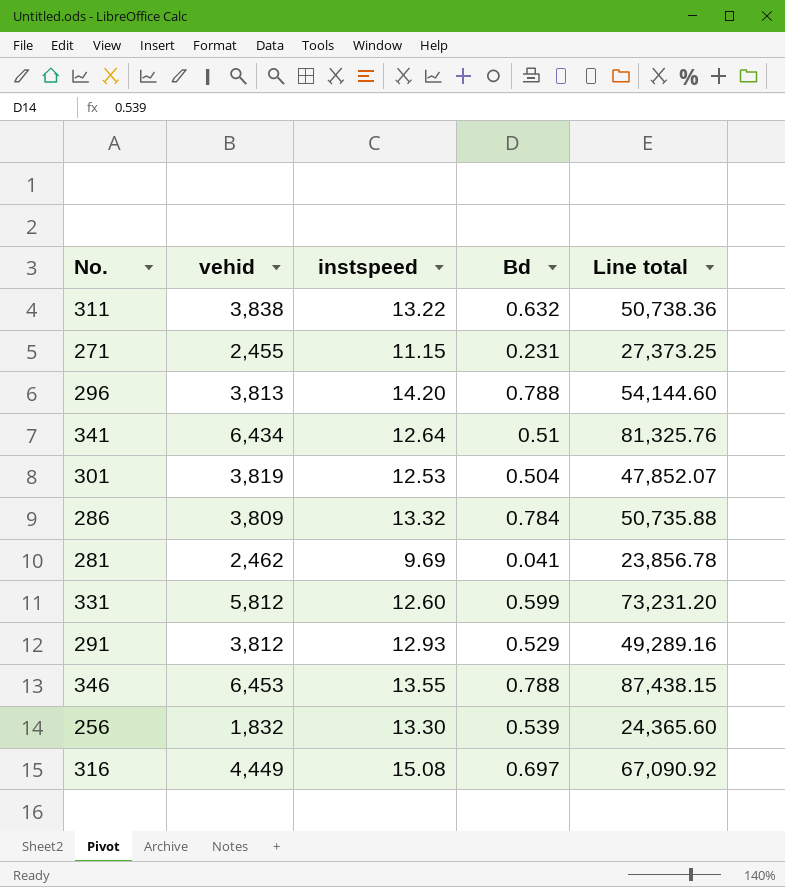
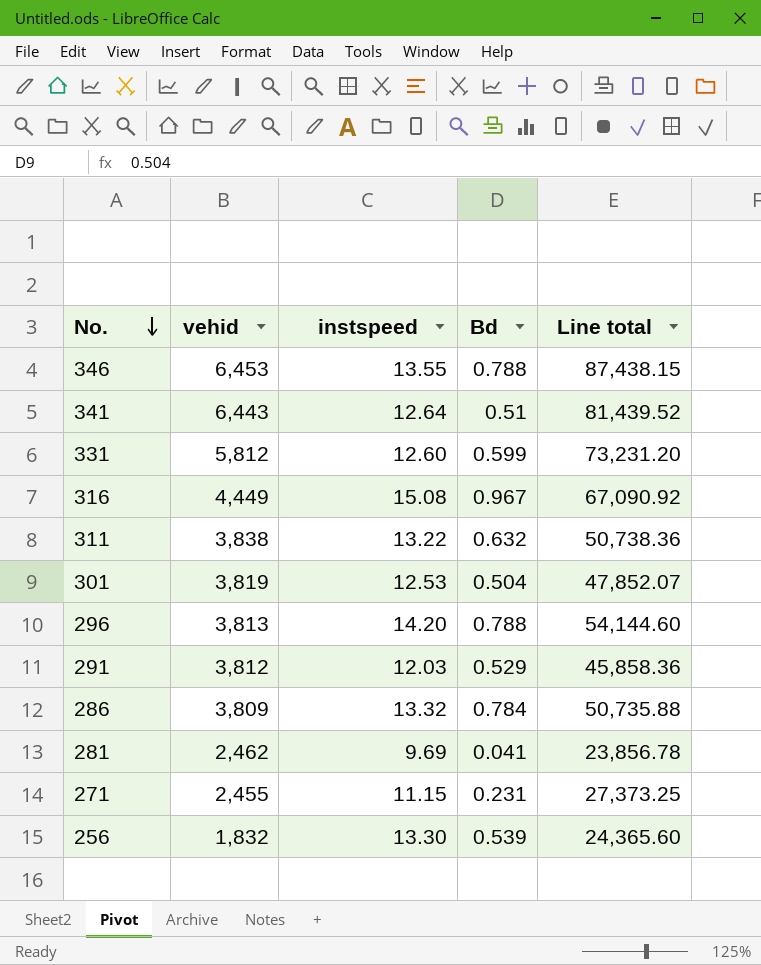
row order: none -> No. descending
341 | vehid: 6,434 -> 6,443
341 | Line total: 81,325.76 -> 81,439.52
316 | Bd: 0.697 -> 0.967
291 | instspeed: 12.93 -> 12.03
291 | Line total: 49,289.16 -> 45,858.36

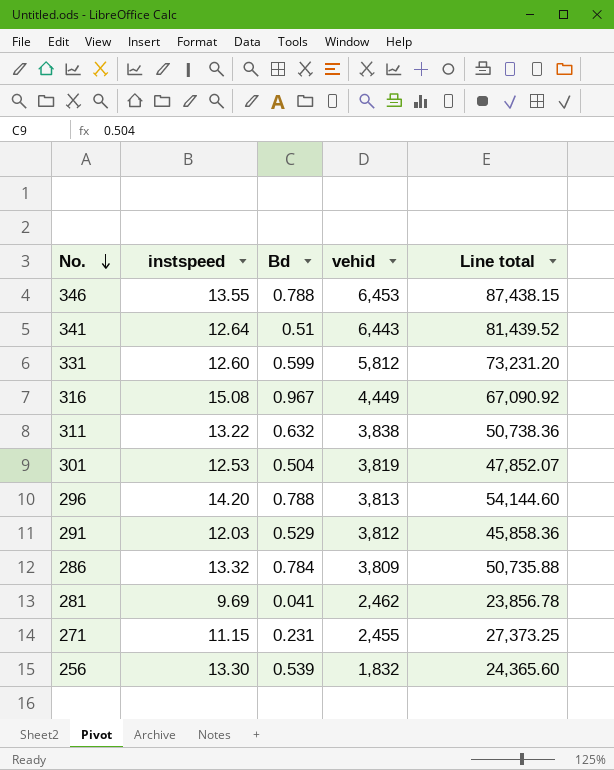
column vehid | position: 2 -> 4

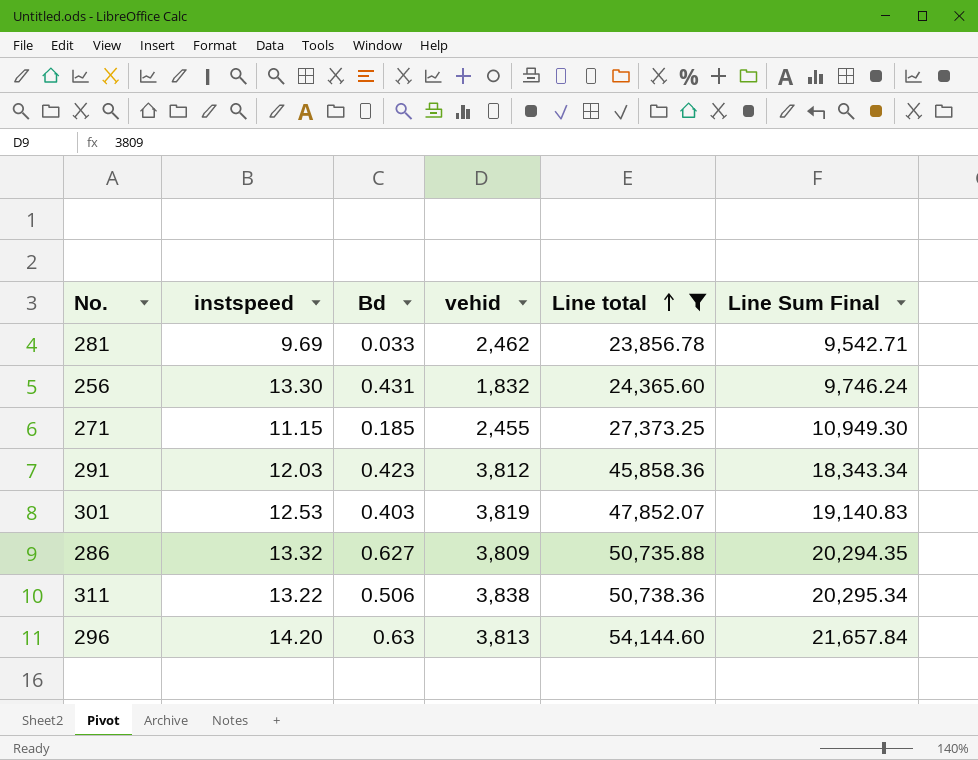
filter: none -> Line total <= 54,144.60
row order: No. descending -> Line total ascending
column Line Sum Final | formula: none -> [Line total] * 0.4
281 | Bd: 0.041 -> 0.033
256 | Bd: 0.539 -> 0.431
271 | Bd: 0.231 -> 0.185
291 | Bd: 0.529 -> 0.423
301 | Bd: 0.504 -> 0.403
286 | Bd: 0.784 -> 0.627
311 | Bd: 0.632 -> 0.506
296 | Bd: 0.788 -> 0.63

